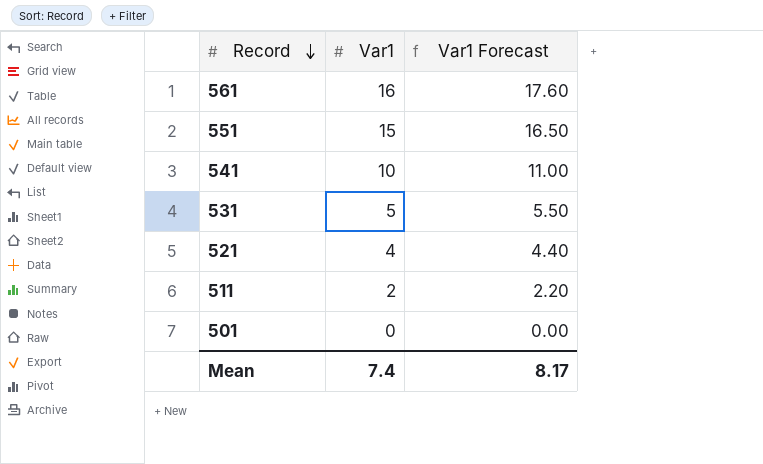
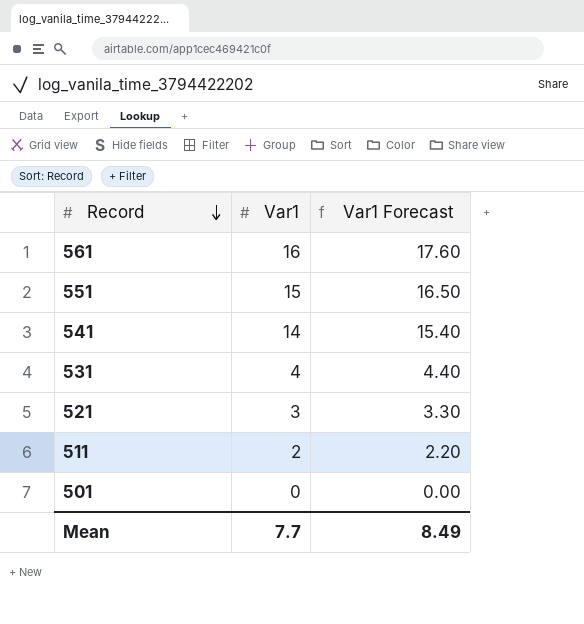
541 | Var1: 10 -> 14
541 | Var1 Forecast: 11.00 -> 15.40
531 | Var1: 5 -> 4
531 | Var1 Forecast: 5.50 -> 4.40
521 | Var1: 4 -> 3
521 | Var1 Forecast: 4.40 -> 3.30
Mean | Var1: 7.4 -> 7.7
Mean | Var1 Forecast: 8.17 -> 8.49

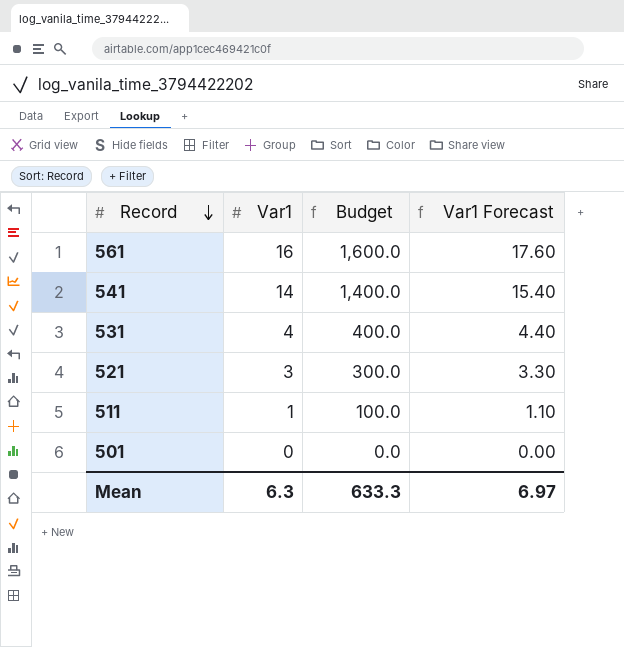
column Budget | formula: none -> [Var1] * 100
row 551: 15 | 16.50 -> none
511 | Var1: 2 -> 1
511 | Var1 Forecast: 2.20 -> 1.10
Mean | Var1: 7.7 -> 6.3
Mean | Var1 Forecast: 8.49 -> 6.97

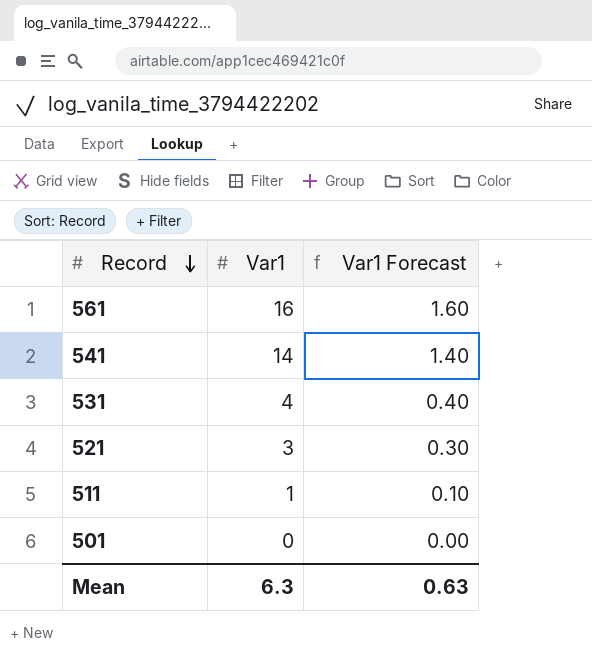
column Budget | formula: [Var1] * 100 -> none
column Var1 Forecast | formula: [Var1] * 1.1 -> [Var1] * 0.1
Mean | Var1 Forecast: 6.97 -> 0.63

